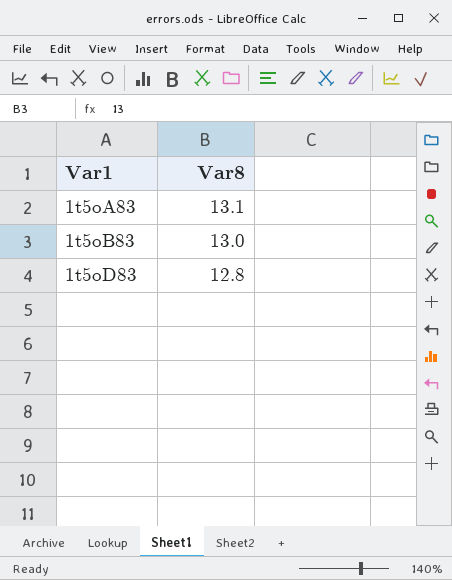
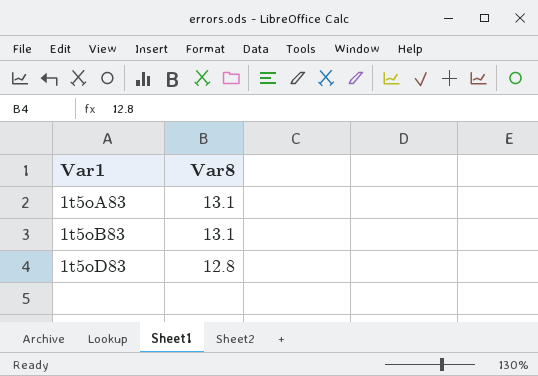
1t5oB83 | Var8: 13.0 -> 13.1

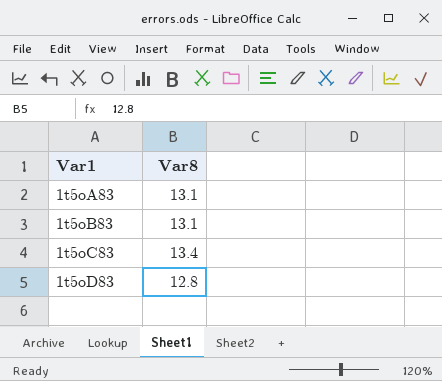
row 1t5oC83: none -> 13.4

